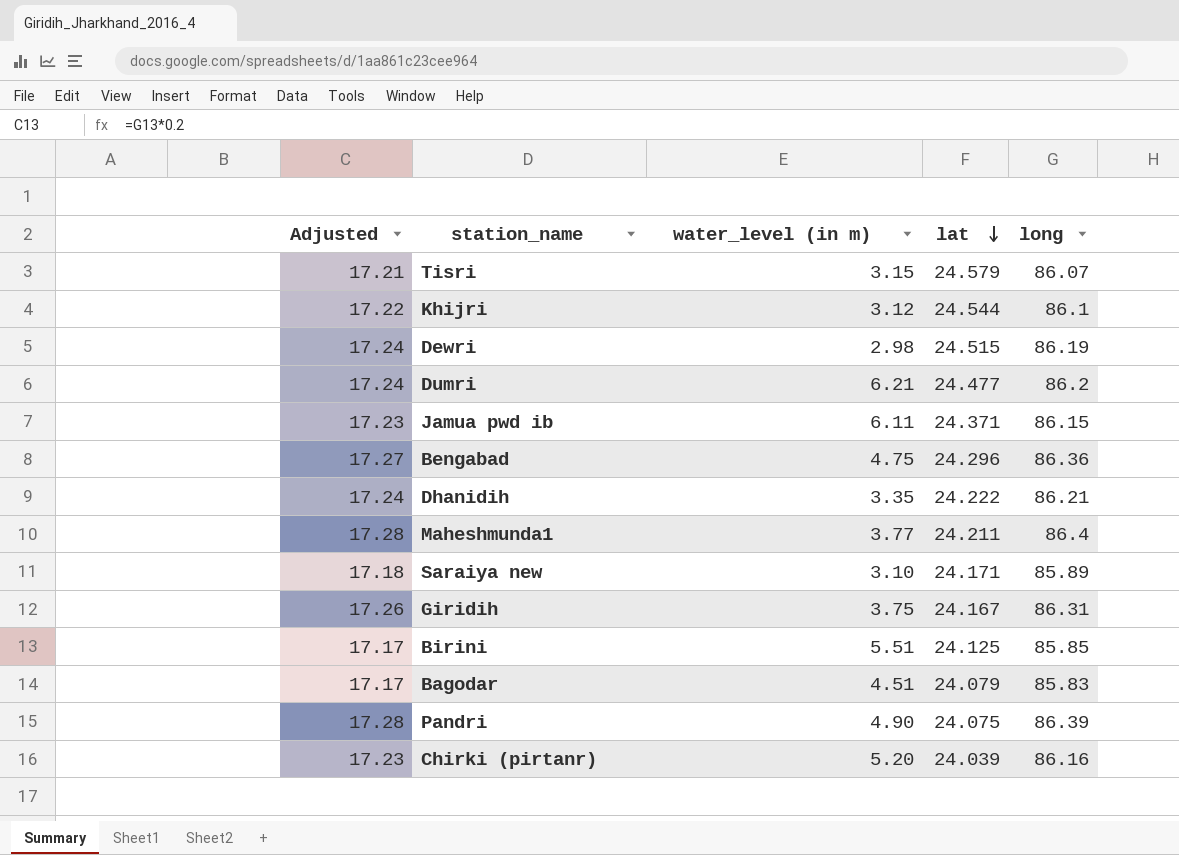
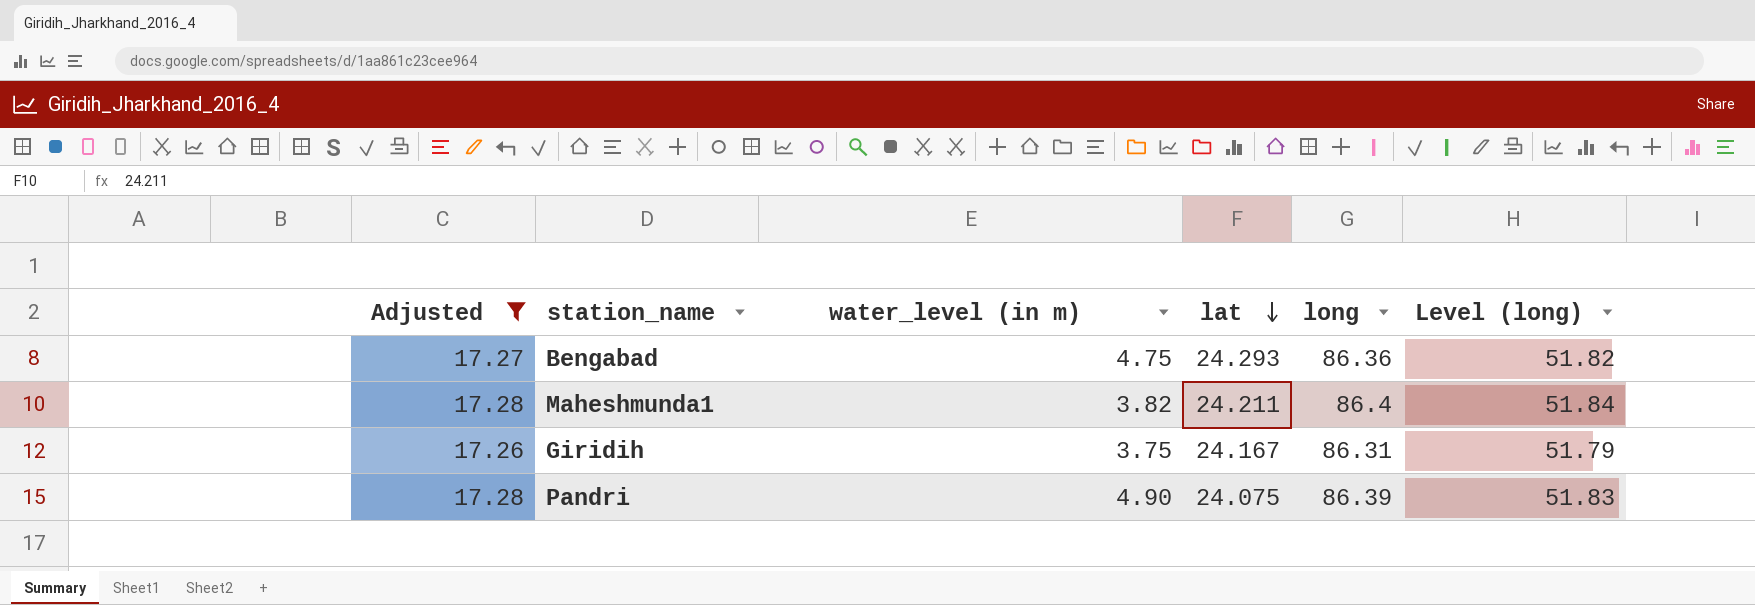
filter: none -> Adjusted >= 17.26
column Level (long) | formula: none -> [long] * 0.6
Bengabad | lat: 24.296 -> 24.293
Maheshmunda1 | water_level (in m): 3.77 -> 3.82

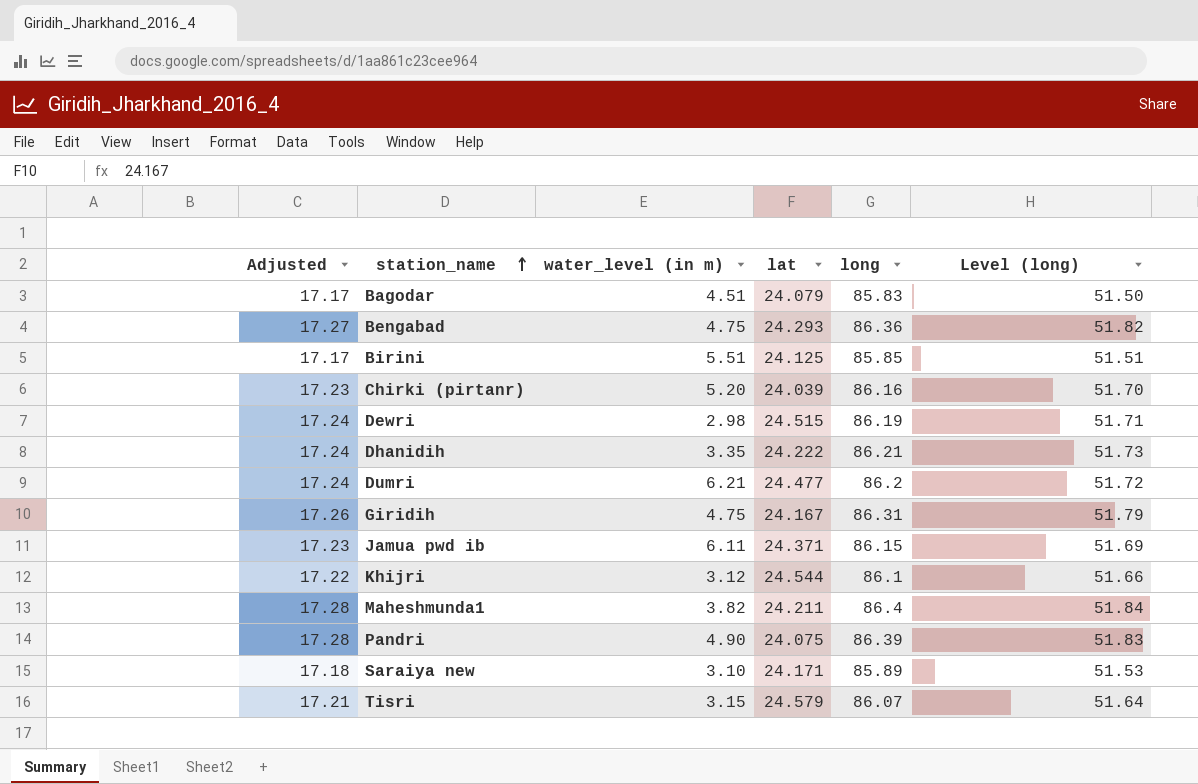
filter: Adjusted >= 17.26 -> none
row order: lat descending -> station_name ascending
Giridih | water_level (in m): 3.75 -> 4.75

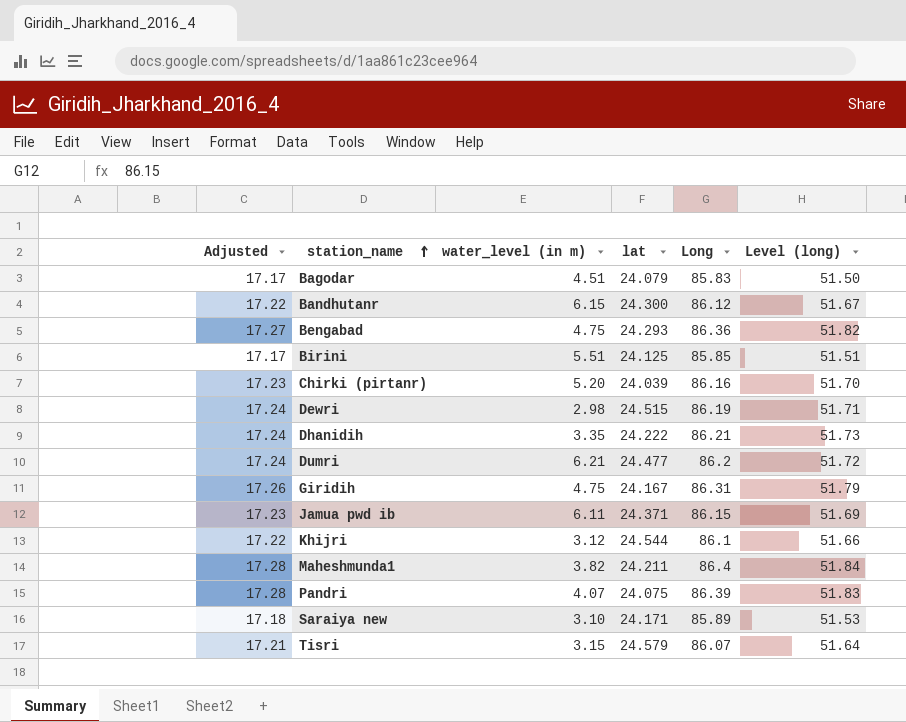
column name: long -> Long
row Bandhutanr: none -> 17.22 | 6.15 | 24.300 | 86.12 | 51.67
Pandri | water_level (in m): 4.90 -> 4.07

